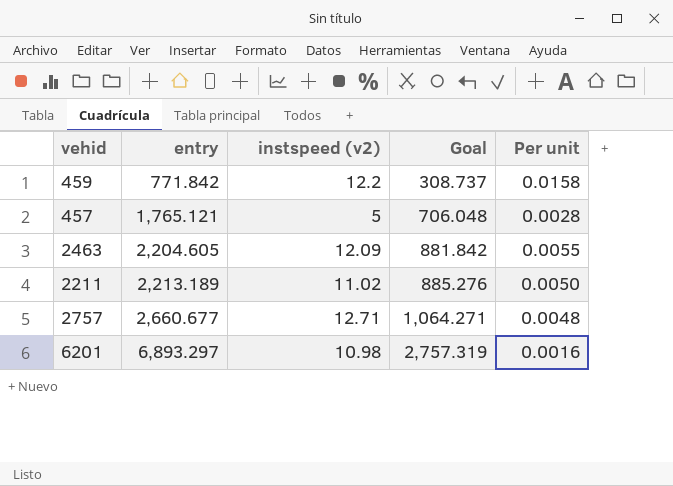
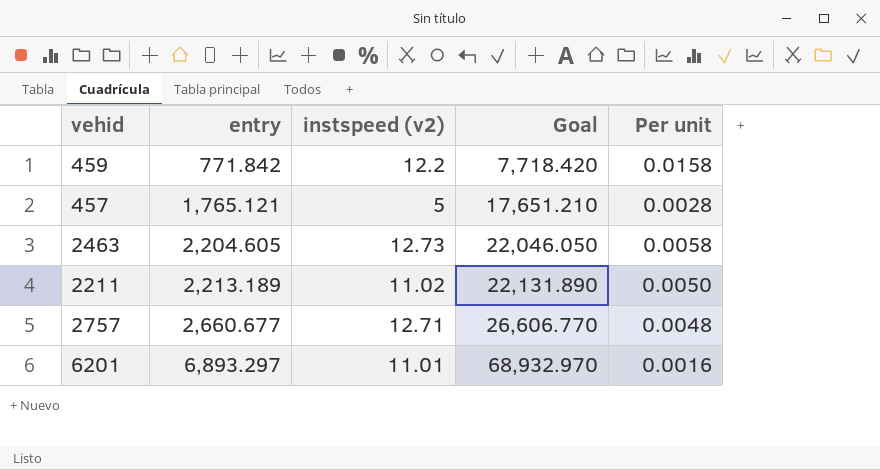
column Goal | formula: [entry] * 0.4 -> [entry] * 10
2463 | instspeed (v2): 12.09 -> 12.73
2463 | Per unit: 0.0055 -> 0.0058
6201 | instspeed (v2): 10.98 -> 11.01

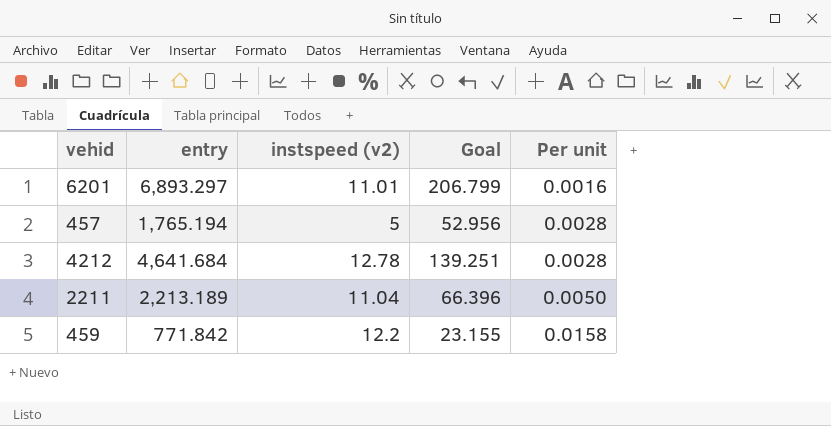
row order: entry ascending -> Per unit ascending
column Goal | formula: [entry] * 10 -> [entry] * 0.03
row 2463: 2,204.605 | 12.73 | 22,046.050 | 0.0058 -> none
row 2757: 2,660.677 | 12.71 | 26,606.770 | 0.0048 -> none
457 | entry: 1,765.121 -> 1,765.194
row 4212: none -> 4,641.684 | 12.78 | 139.251 | 0.0028
2211 | instspeed (v2): 11.02 -> 11.04

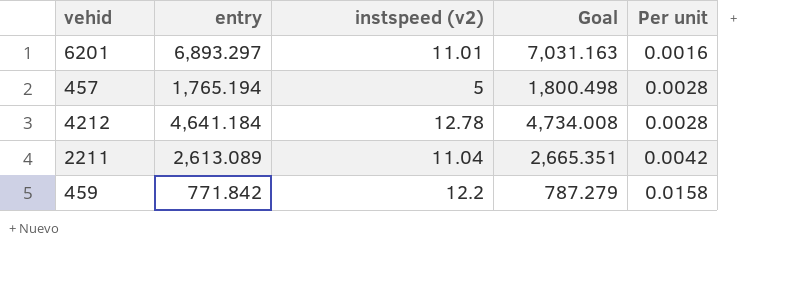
column Goal | formula: [entry] * 0.03 -> [entry] * 1.02
4212 | entry: 4,641.684 -> 4,641.184
2211 | entry: 2,213.189 -> 2,613.089
2211 | Per unit: 0.0050 -> 0.0042

